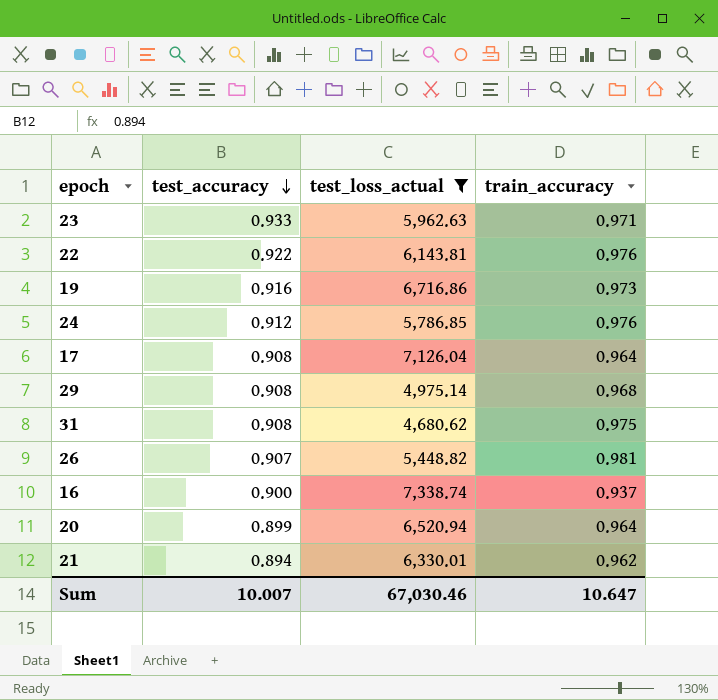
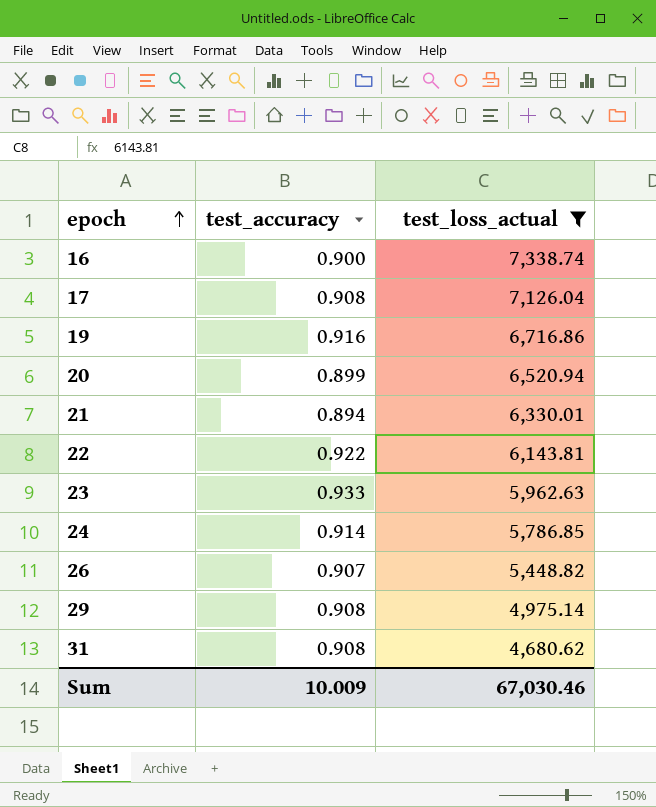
row order: test_accuracy descending -> epoch ascending
column train_accuracy | position: 4 -> none
24 | test_accuracy: 0.912 -> 0.914
Sum | test_accuracy: 10.007 -> 10.009

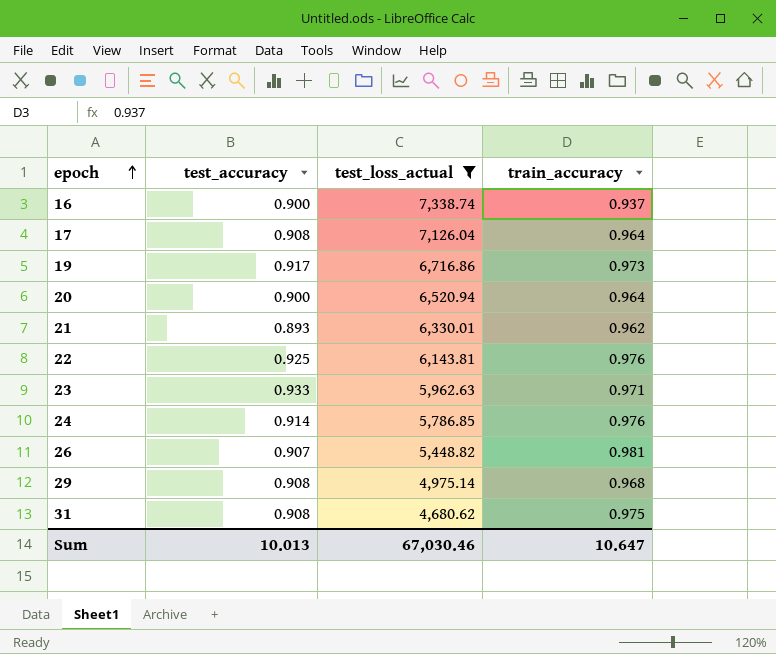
column train_accuracy | position: none -> 4
19 | test_accuracy: 0.916 -> 0.917
20 | test_accuracy: 0.899 -> 0.900
21 | test_accuracy: 0.894 -> 0.893
22 | test_accuracy: 0.922 -> 0.925
Sum | test_accuracy: 10.009 -> 10.013

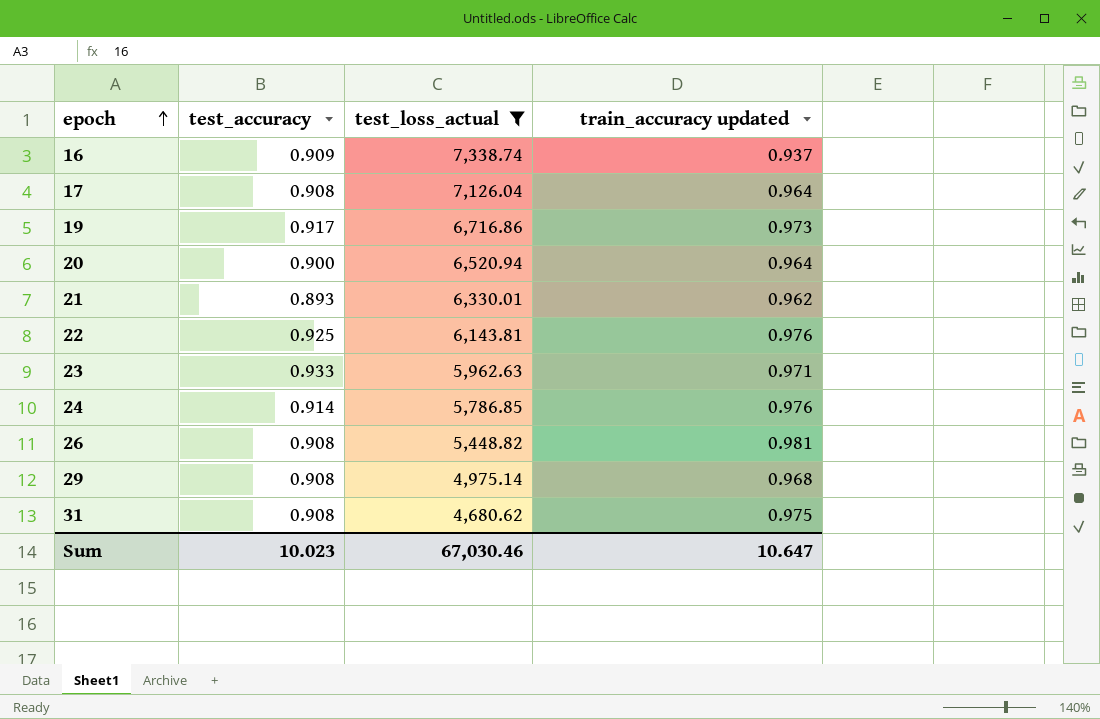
column name: train_accuracy -> train_accuracy updated
16 | test_accuracy: 0.900 -> 0.909
26 | test_accuracy: 0.907 -> 0.908
Sum | test_accuracy: 10.013 -> 10.023

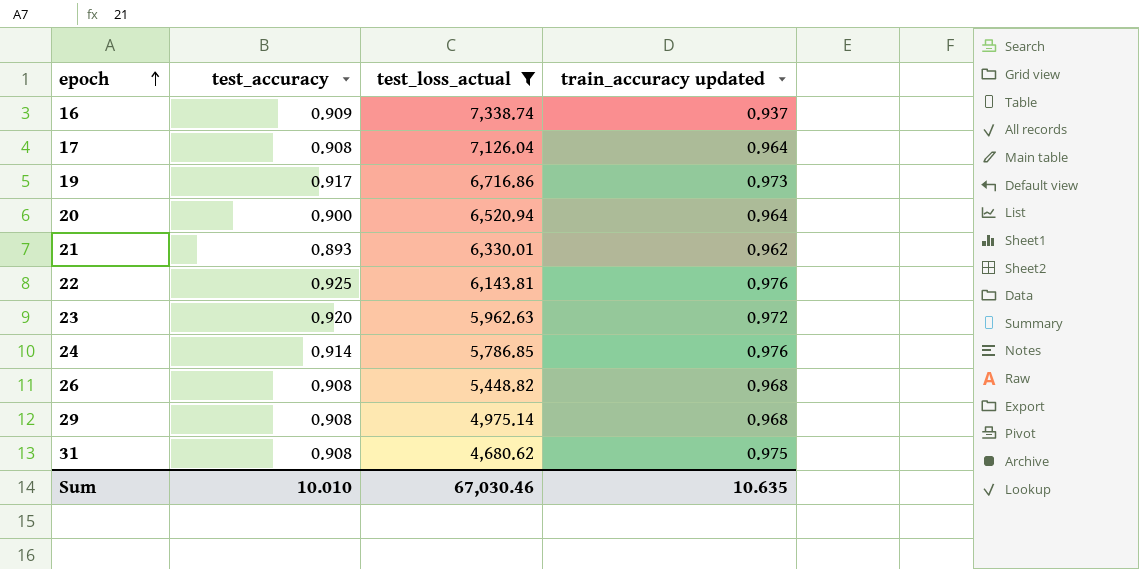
23 | test_accuracy: 0.933 -> 0.920
23 | train_accuracy updated: 0.971 -> 0.972
26 | train_accuracy updated: 0.981 -> 0.968
Sum | test_accuracy: 10.023 -> 10.010
Sum | train_accuracy updated: 10.647 -> 10.635

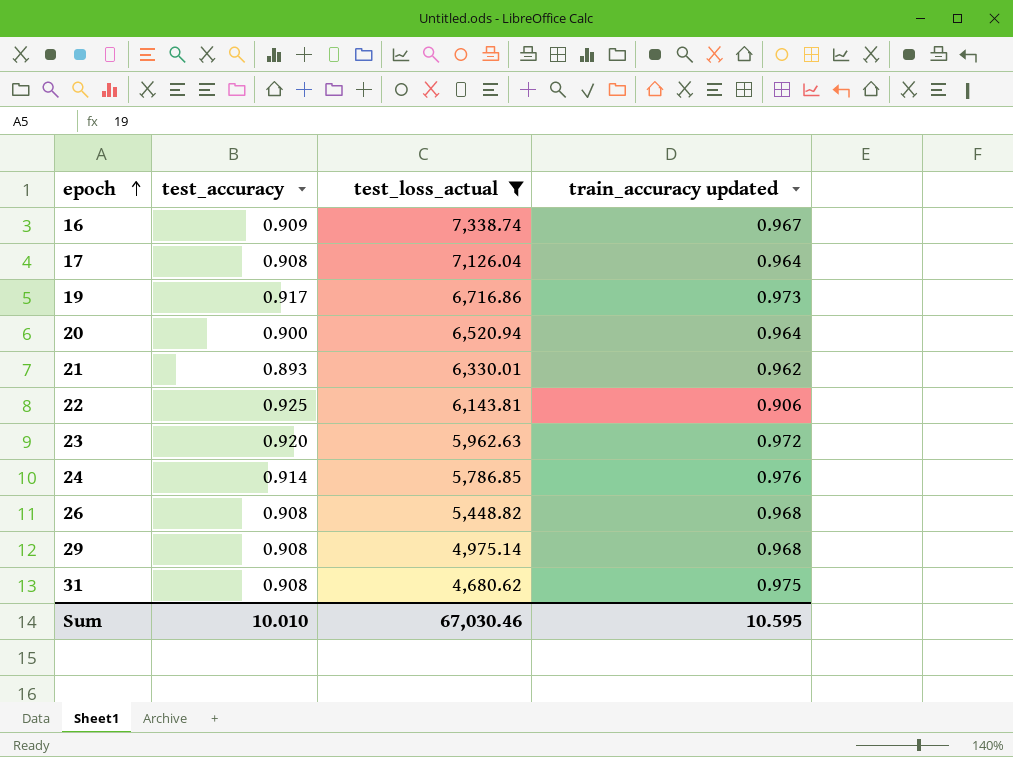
16 | train_accuracy updated: 0.937 -> 0.967
22 | train_accuracy updated: 0.976 -> 0.906
Sum | train_accuracy updated: 10.635 -> 10.595

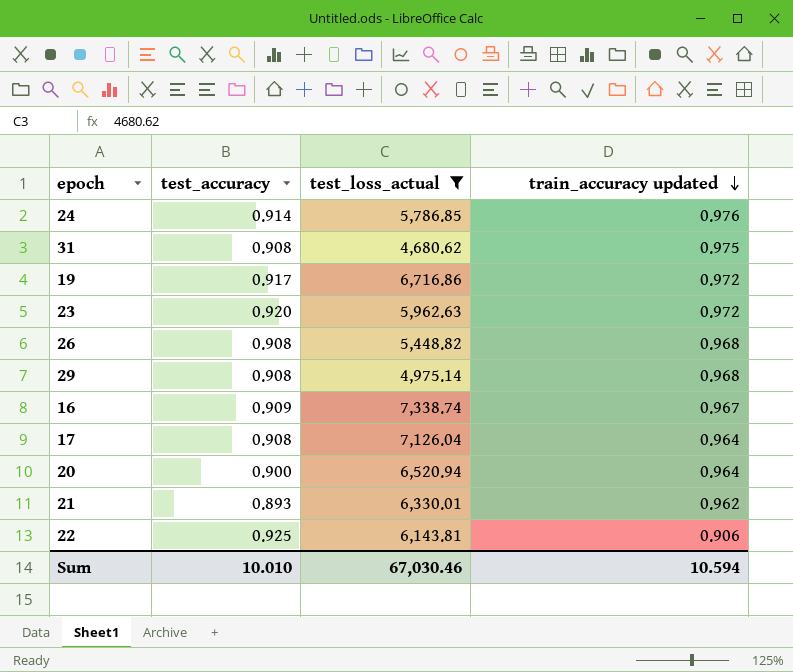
row order: epoch ascending -> train_accuracy updated descending
19 | train_accuracy updated: 0.973 -> 0.972
Sum | train_accuracy updated: 10.595 -> 10.594

